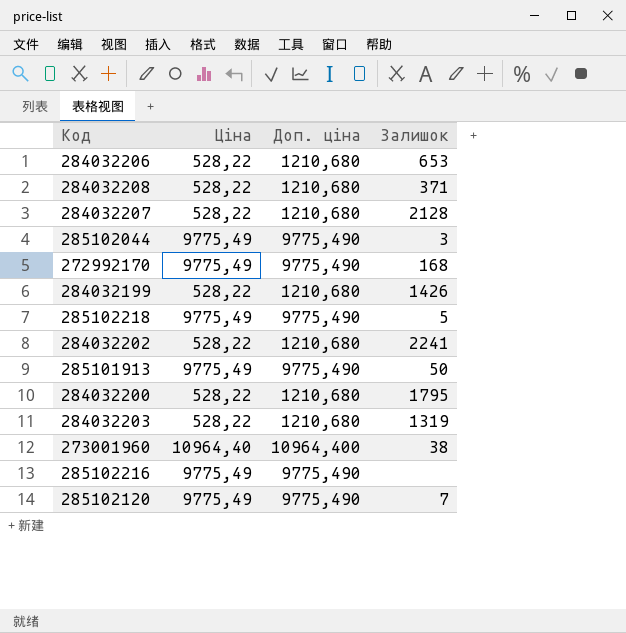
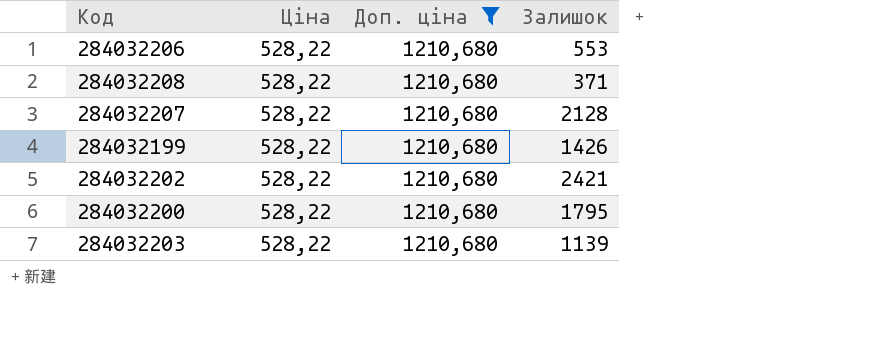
filter: none -> Доп. ціна = 1210,680
284032206 | Залишок: 653 -> 553
284032202 | Залишок: 2241 -> 2421
284032203 | Залишок: 1319 -> 1139

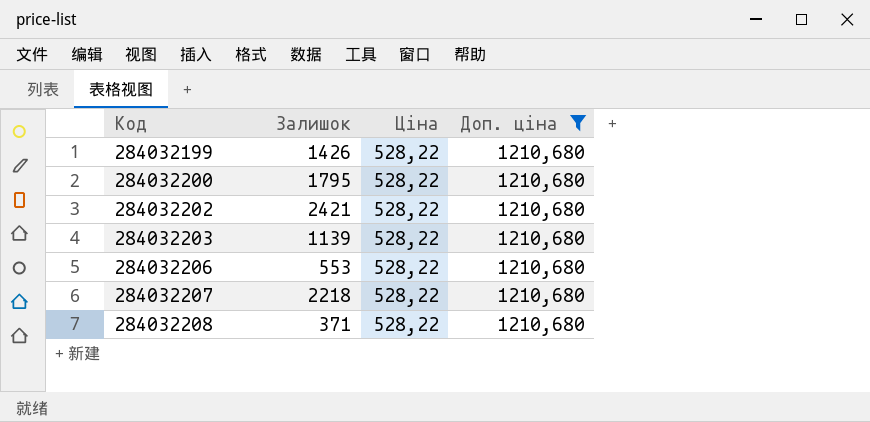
row order: none -> Код ascending
column Залишок | position: 4 -> 2
284032207 | Залишок: 2128 -> 2218

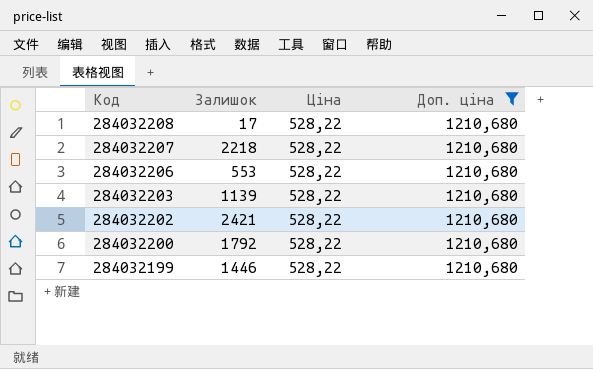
row order: Код ascending -> Код descending
284032208 | Залишок: 371 -> 17
284032200 | Залишок: 1795 -> 1792
284032199 | Залишок: 1426 -> 1446

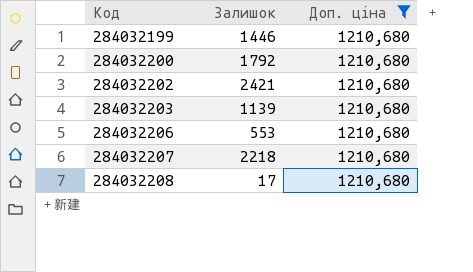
row order: Код descending -> Код ascending
column Ціна | position: 3 -> none

